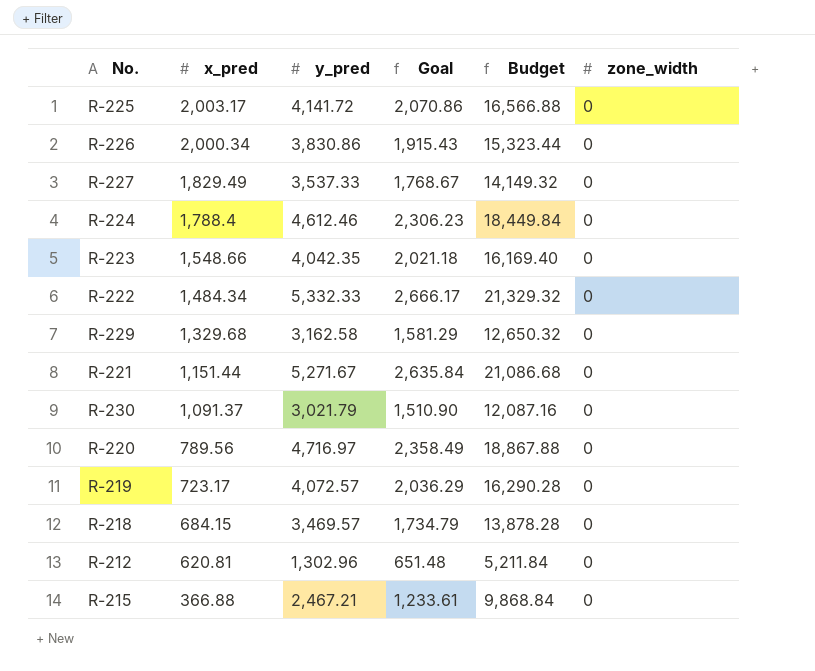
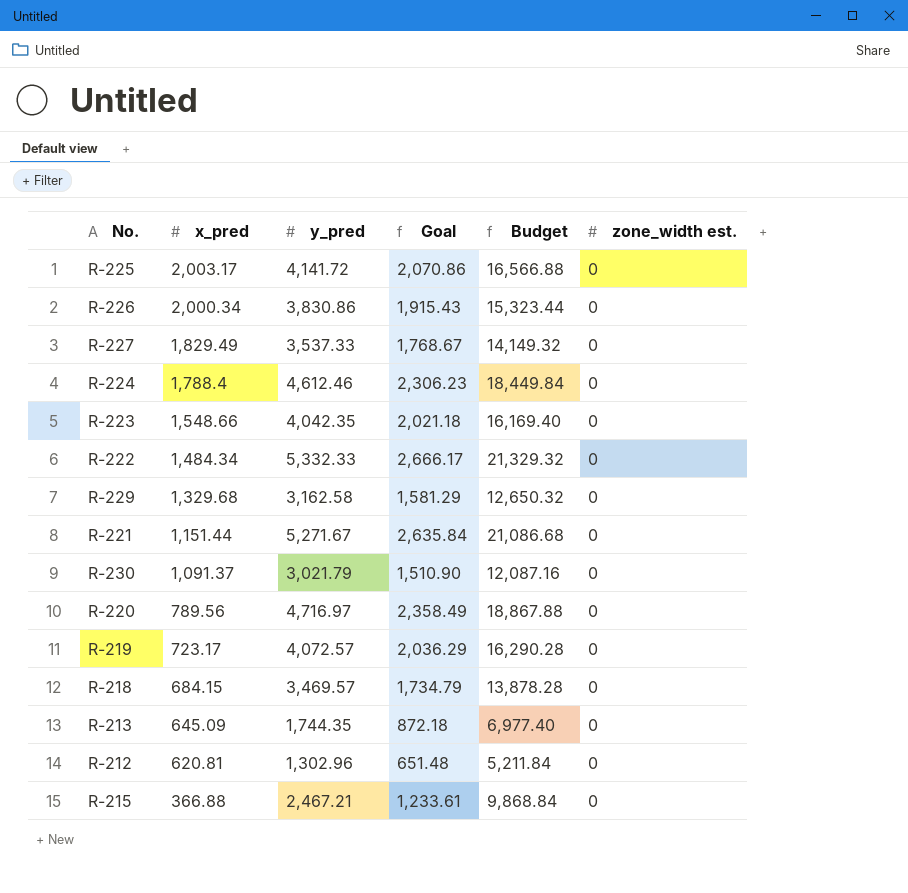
column name: zone_width -> zone_width est.
row R-213: none -> 645.09 | 1,744.35 | 872.18 | 6,977.40 | 0

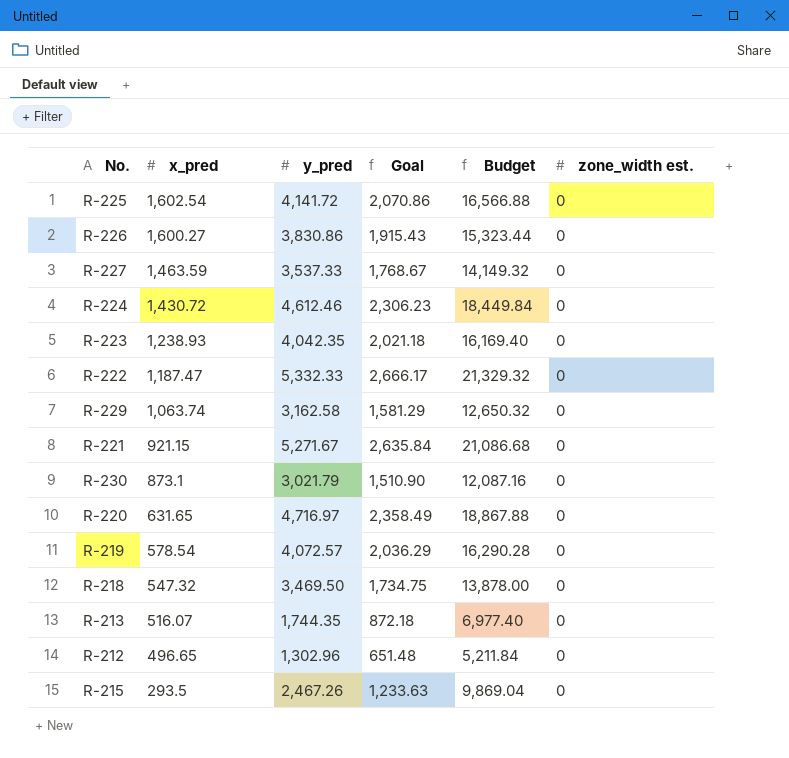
R-225 | x_pred: 2,003.17 -> 1,602.54
R-226 | x_pred: 2,000.34 -> 1,600.27
R-227 | x_pred: 1,829.49 -> 1,463.59
R-224 | x_pred: 1,788.4 -> 1,430.72
R-223 | x_pred: 1,548.66 -> 1,238.93
R-222 | x_pred: 1,484.34 -> 1,187.47
R-229 | x_pred: 1,329.68 -> 1,063.74
R-221 | x_pred: 1,151.44 -> 921.15
R-230 | x_pred: 1,091.37 -> 873.1
R-220 | x_pred: 789.56 -> 631.65
R-219 | x_pred: 723.17 -> 578.54
R-218 | x_pred: 684.15 -> 547.32
R-218 | y_pred: 3,469.57 -> 3,469.50
R-218 | Goal: 1,734.79 -> 1,734.75
R-218 | Budget: 13,878.28 -> 13,878.00
R-213 | x_pred: 645.09 -> 516.07
R-212 | x_pred: 620.81 -> 496.65
R-215 | x_pred: 366.88 -> 293.5
R-215 | y_pred: 2,467.21 -> 2,467.26
R-215 | Goal: 1,233.61 -> 1,233.63
R-215 | Budget: 9,868.84 -> 9,869.04

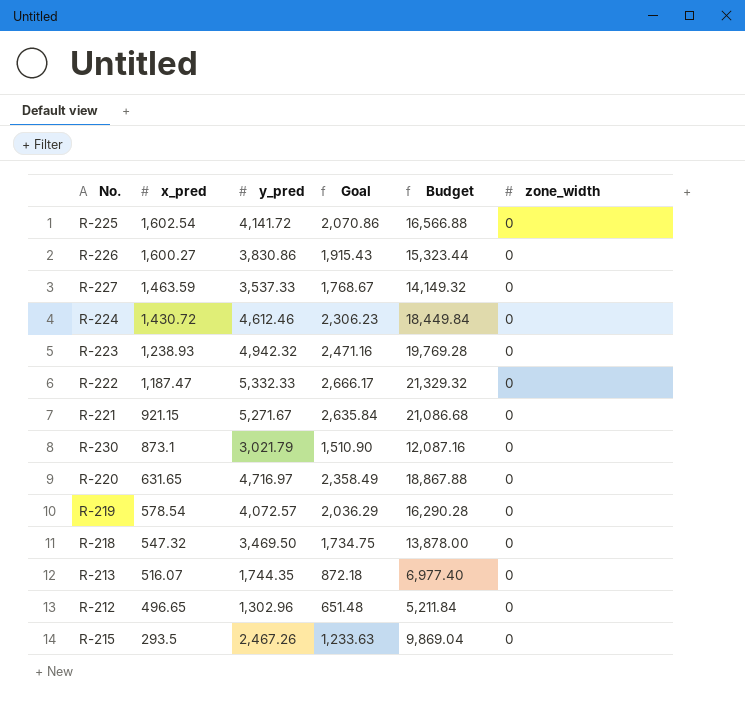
column name: zone_width est. -> zone_width
row R-229: 1,063.74 | 3,162.58 | 1,581.29 | 12,650.32 | 0 -> none
R-223 | y_pred: 4,042.35 -> 4,942.32
R-223 | Goal: 2,021.18 -> 2,471.16
R-223 | Budget: 16,169.40 -> 19,769.28

